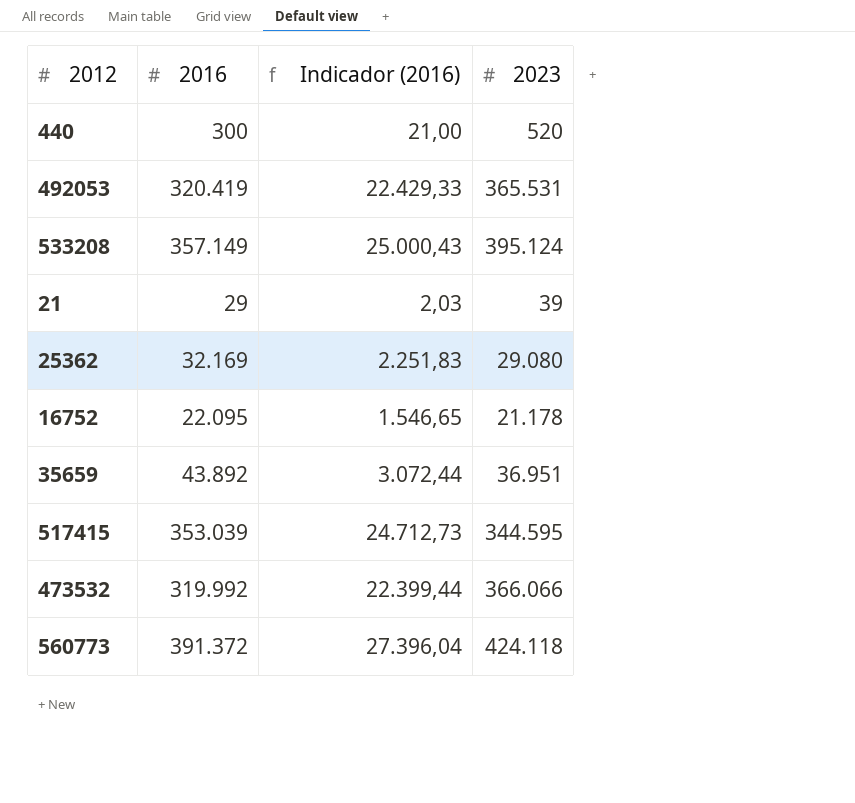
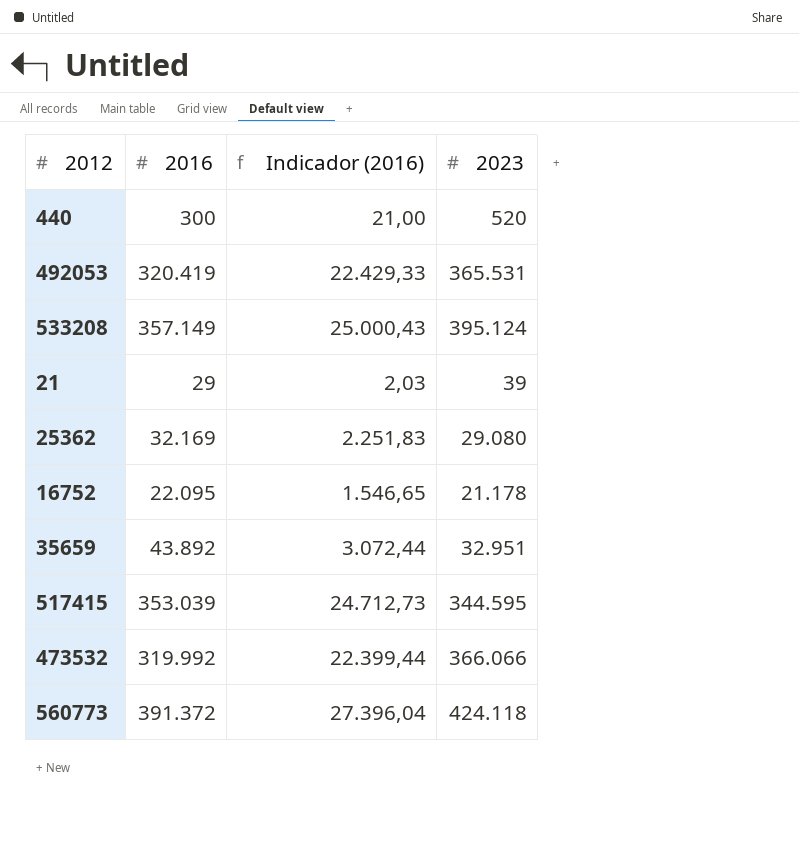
35659 | 2023: 36.951 -> 32.951

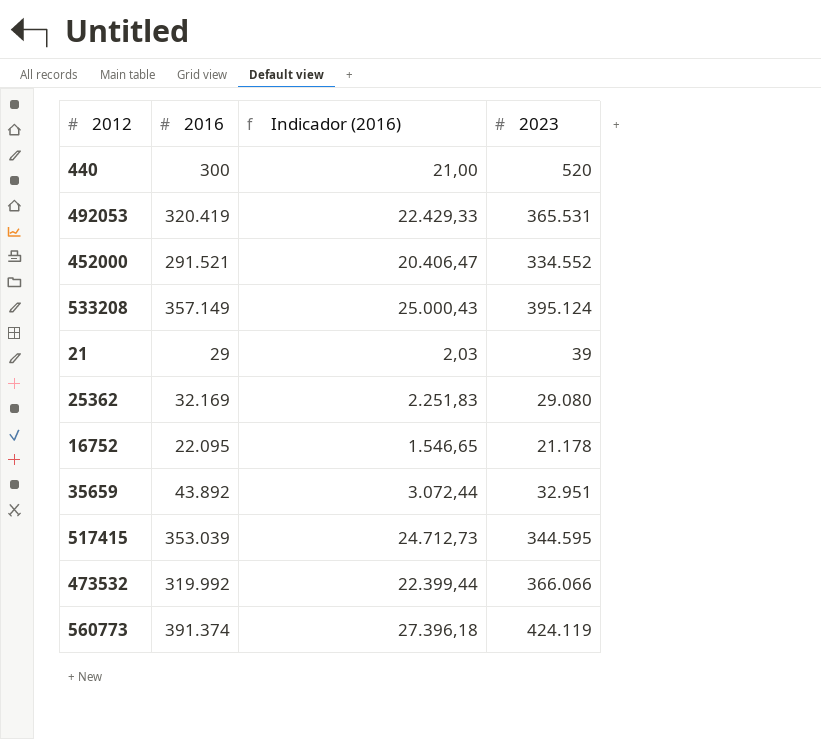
row 452000: none -> 291.521 | 20.406,47 | 334.552
560773 | 2016: 391.372 -> 391.374
560773 | Indicador (2016): 27.396,04 -> 27.396,18
560773 | 2023: 424.118 -> 424.119

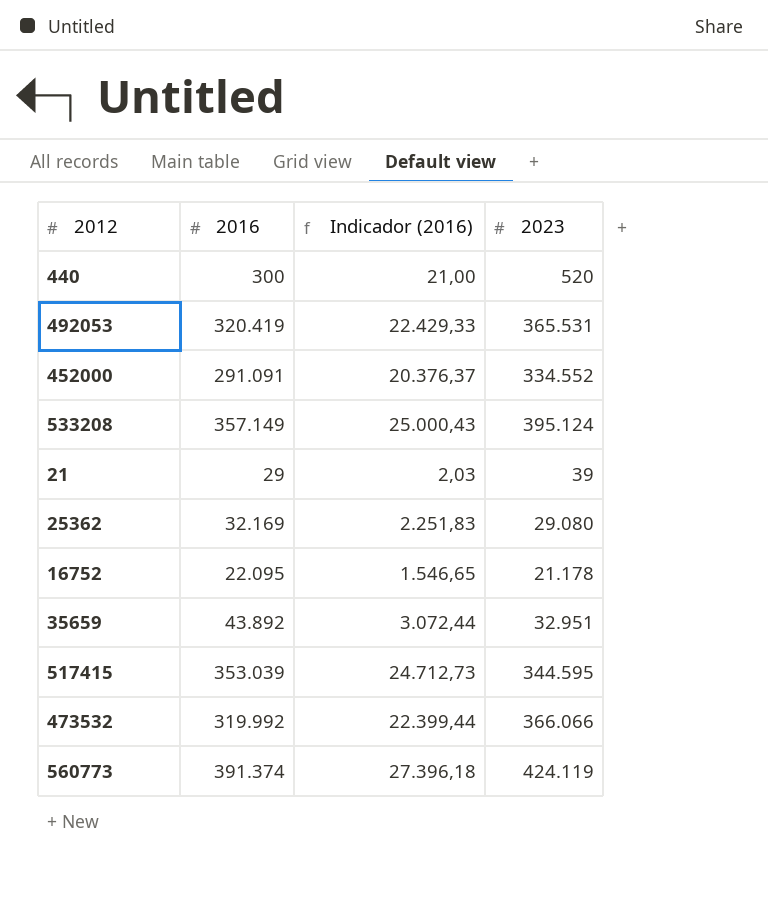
452000 | 2016: 291.521 -> 291.091
452000 | Indicador (2016): 20.406,47 -> 20.376,37

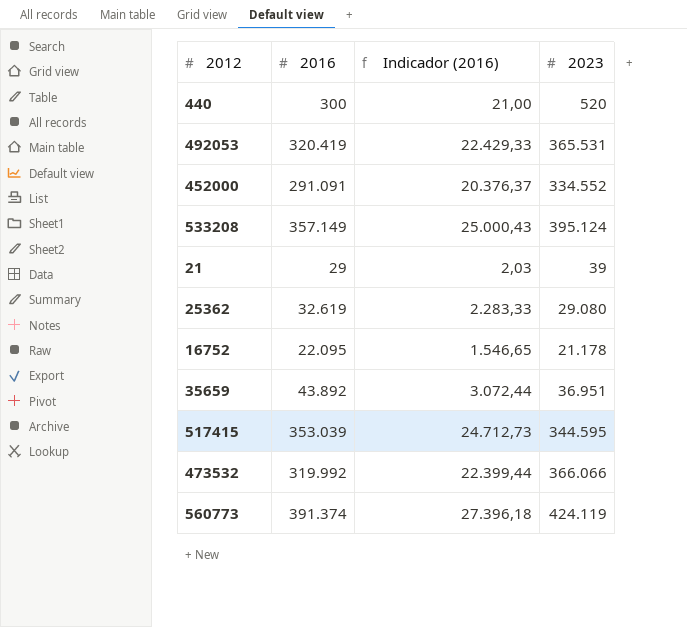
25362 | 2016: 32.169 -> 32.619
25362 | Indicador (2016): 2.251,83 -> 2.283,33
35659 | 2023: 32.951 -> 36.951

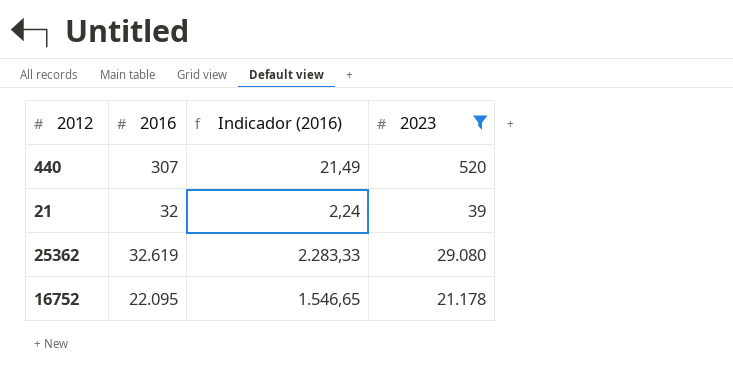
filter: none -> 2023 <= 29.080
440 | 2016: 300 -> 307
440 | Indicador (2016): 21,00 -> 21,49
21 | 2016: 29 -> 32
21 | Indicador (2016): 2,03 -> 2,24

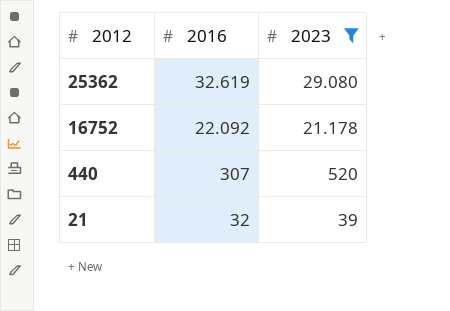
row order: none -> 2012 descending
column Indicador (2016) | formula: [2016] * 0,07 -> none
16752 | 2016: 22.095 -> 22.092

